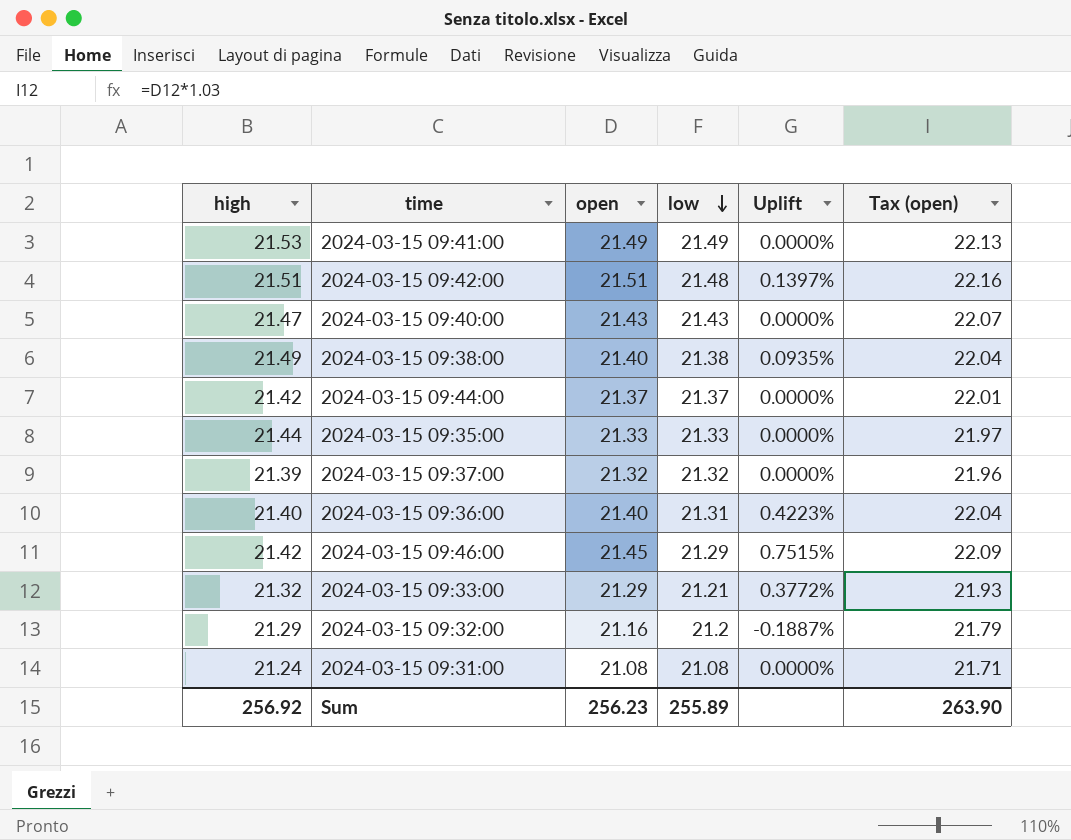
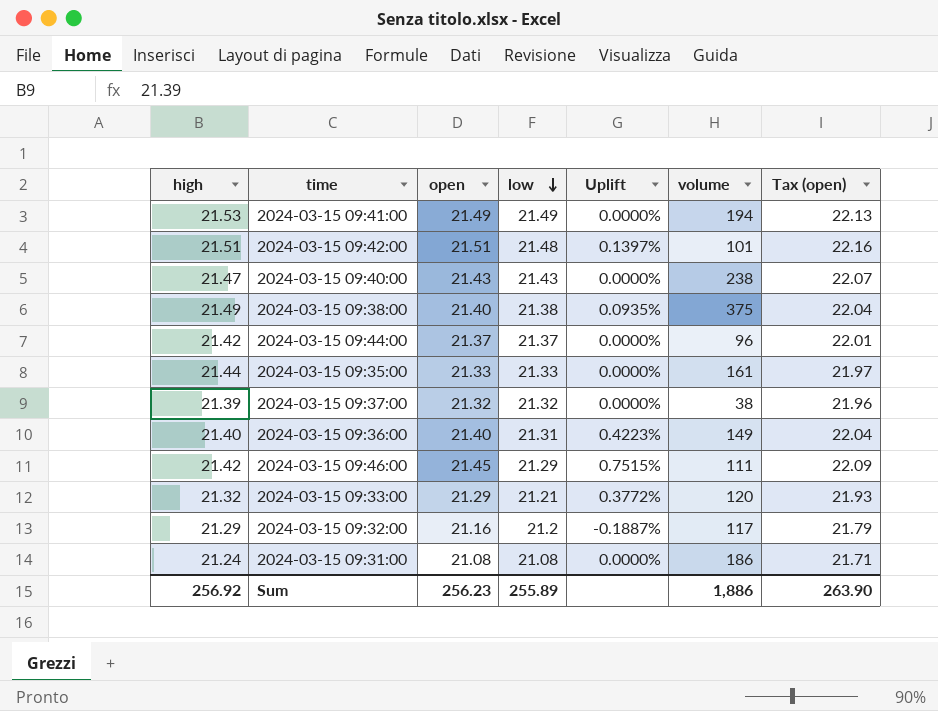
column volume | position: none -> 6

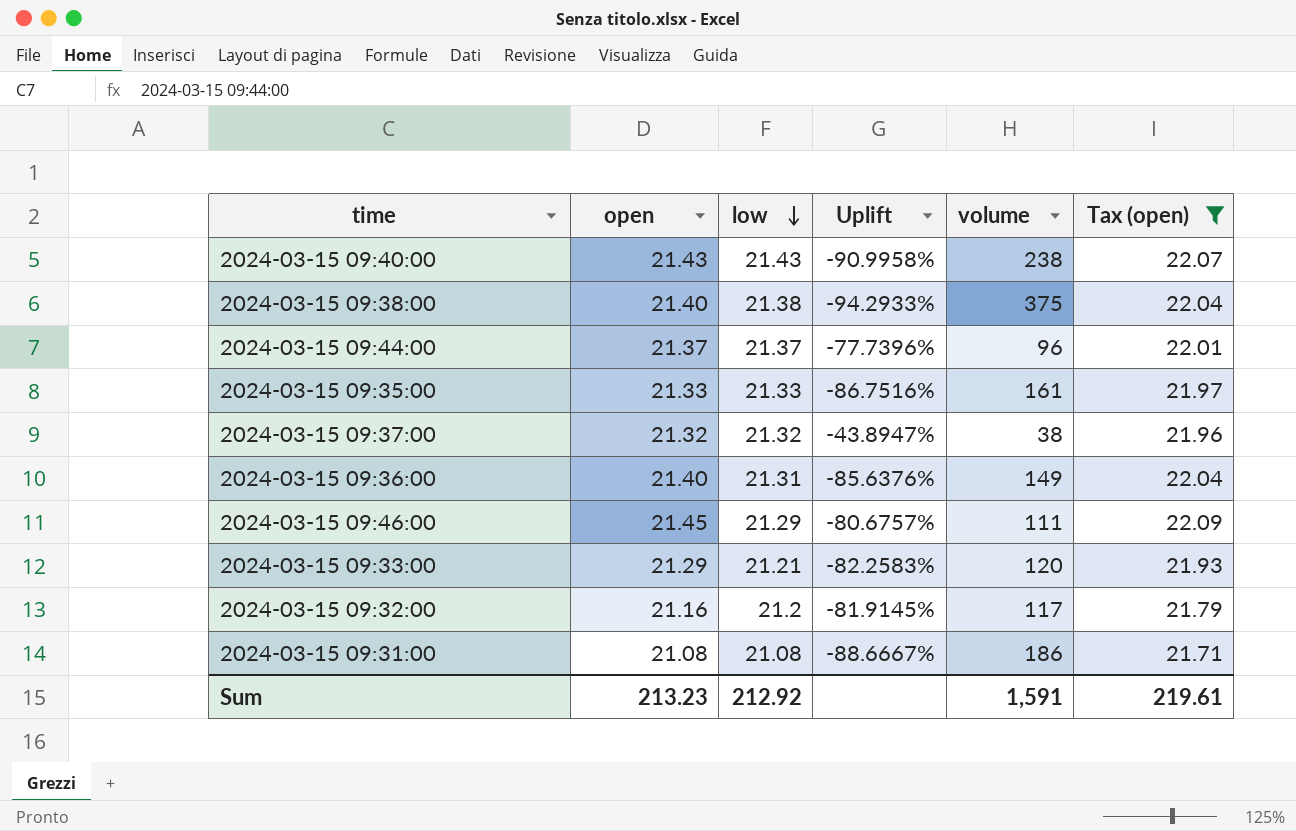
filter: none -> Tax (open) <= 22.09
column high | position: 1 -> none
column Uplift | formula: ([open] - [low]) / [low] -> ([open] - [volume]) / [volume]
Sum | open: 256.23 -> 213.23
Sum | low: 255.89 -> 212.92
Sum | volume: 1,886 -> 1,591
Sum | Tax (open): 263.90 -> 219.61

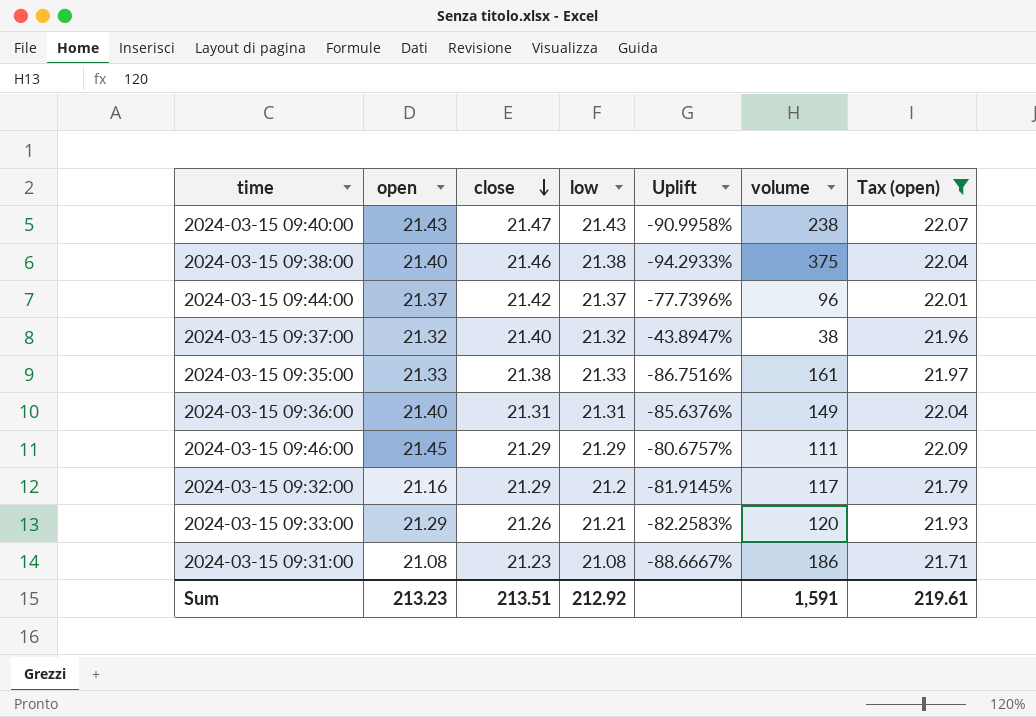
row order: low descending -> close descending
column close | position: none -> 3

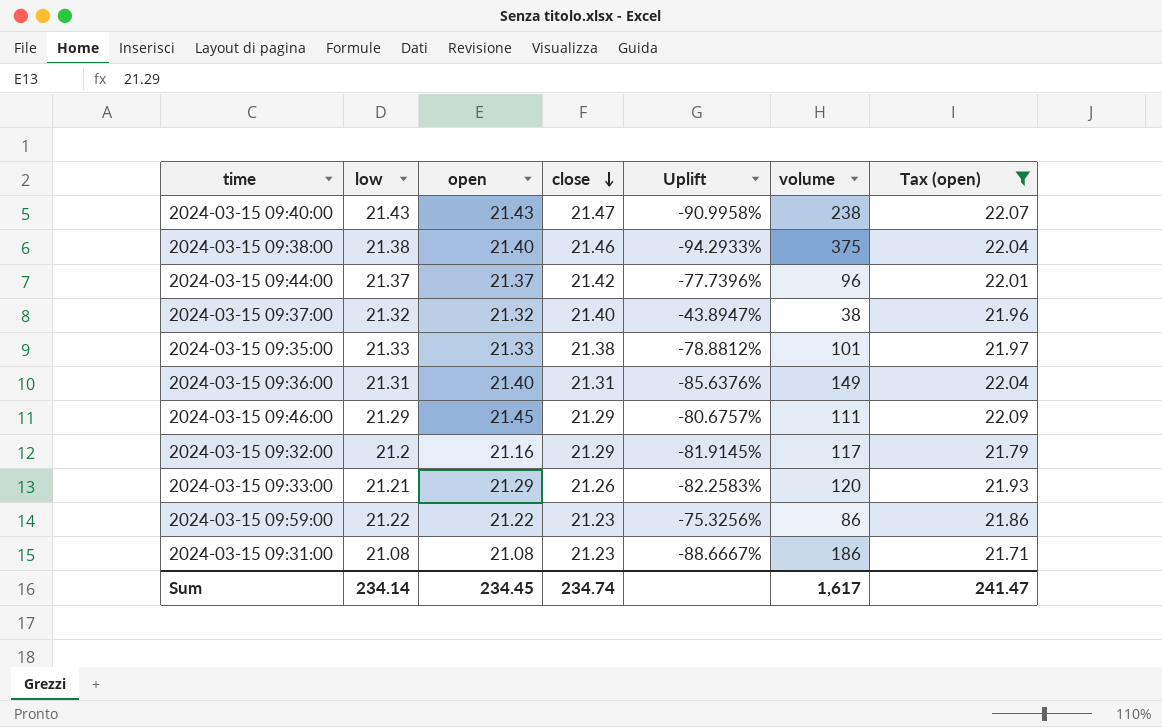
column low | position: 4 -> 2
2024-03-15 09:35:00 | Uplift: -86.7516% -> -78.8812%
2024-03-15 09:35:00 | volume: 161 -> 101
row 2024-03-15 09:59:00: none -> 21.22 | 21.22 | 21.23 | -75.3256% | 86 | 21.86
Sum | low: 212.92 -> 234.14
Sum | open: 213.23 -> 234.45
Sum | close: 213.51 -> 234.74
Sum | volume: 1,591 -> 1,617
Sum | Tax (open): 219.61 -> 241.47

